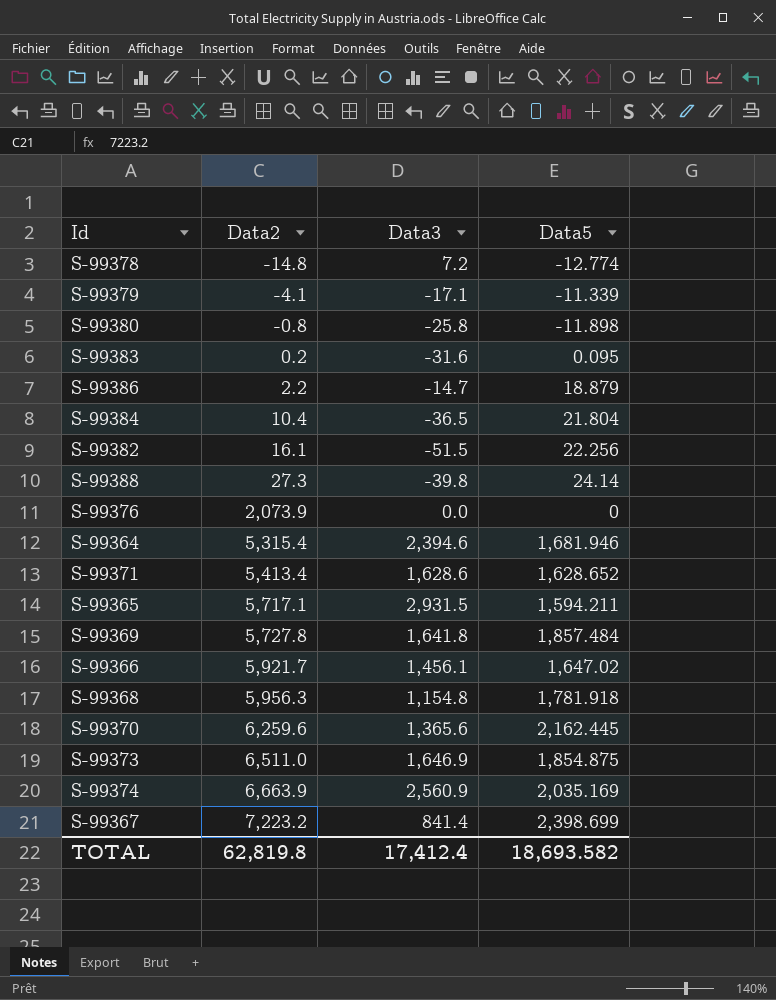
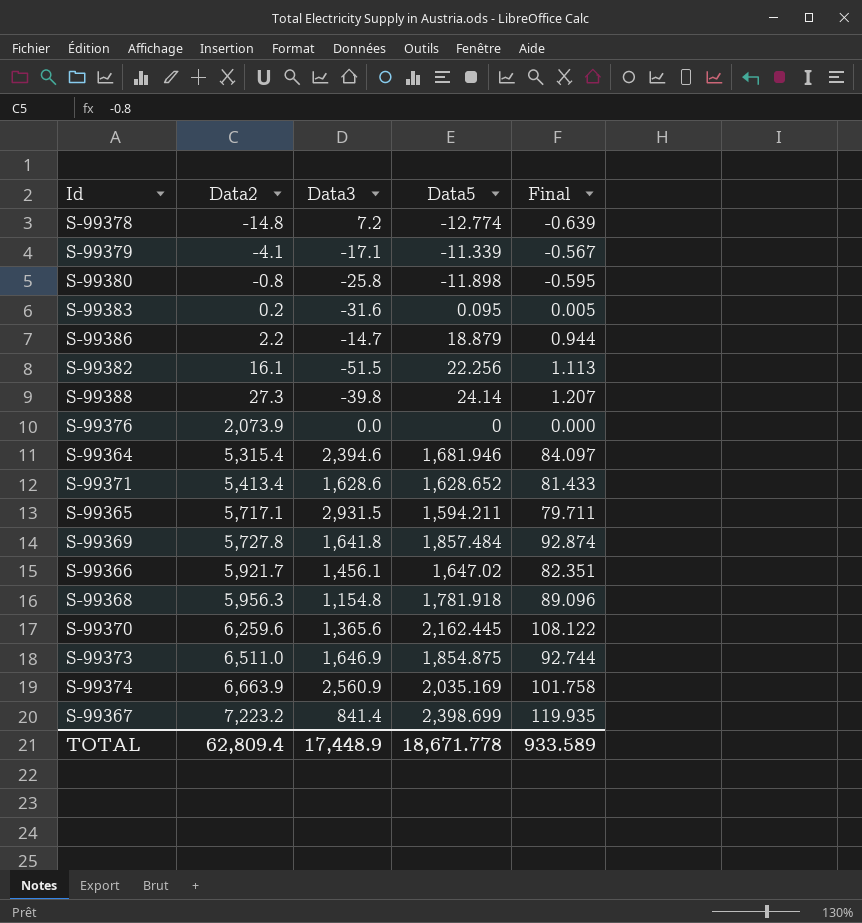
column Final | formula: none -> [Data5] * 0.05
row S-99384: 10.4 | -36.5 | 21.804 -> none
TOTAL | Data2: 62,819.8 -> 62,809.4
TOTAL | Data3: 17,412.4 -> 17,448.9
TOTAL | Data5: 18,693.582 -> 18,671.778

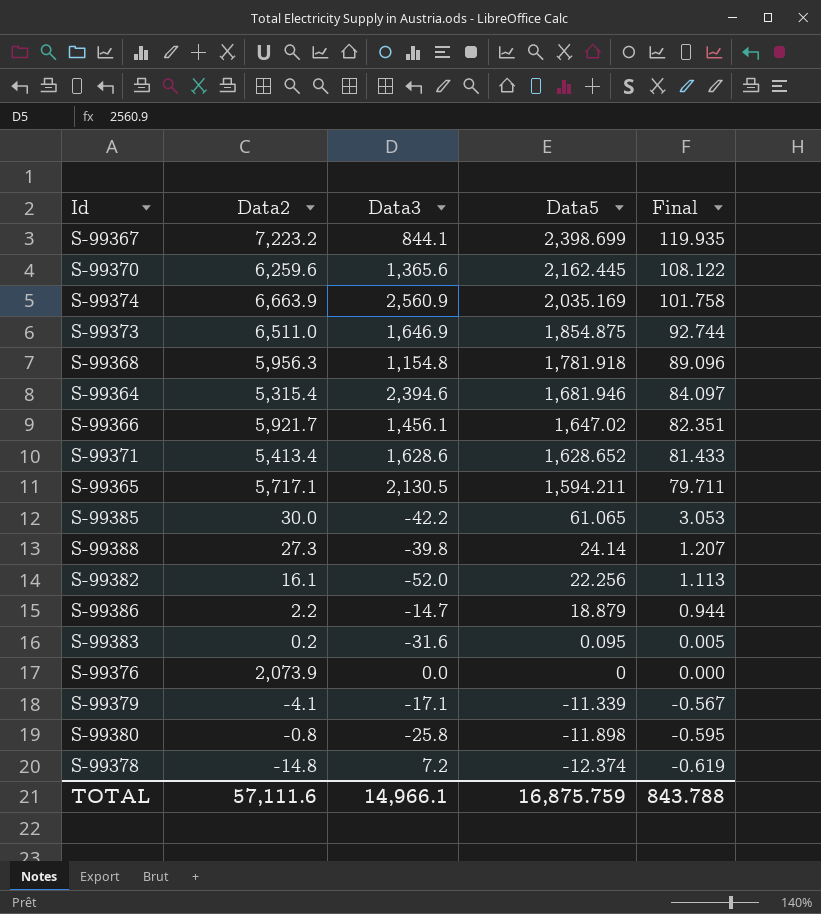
row order: Data2 ascending -> Data5 descending
row S-99369: 5,727.8 | 1,641.8 | 1,857.484 | 92.874 -> none
S-99367 | Data3: 841.4 -> 844.1
S-99365 | Data3: 2,931.5 -> 2,130.5
row S-99385: none -> 30.0 | -42.2 | 61.065 | 3.053
S-99382 | Data3: -51.5 -> -52.0
S-99378 | Data5: -12.774 -> -12.374
S-99378 | Final: -0.639 -> -0.619
TOTAL | Data2: 62,809.4 -> 57,111.6
TOTAL | Data3: 17,448.9 -> 14,966.1
TOTAL | Data5: 18,671.778 -> 16,875.759
TOTAL | Final: 933.589 -> 843.788

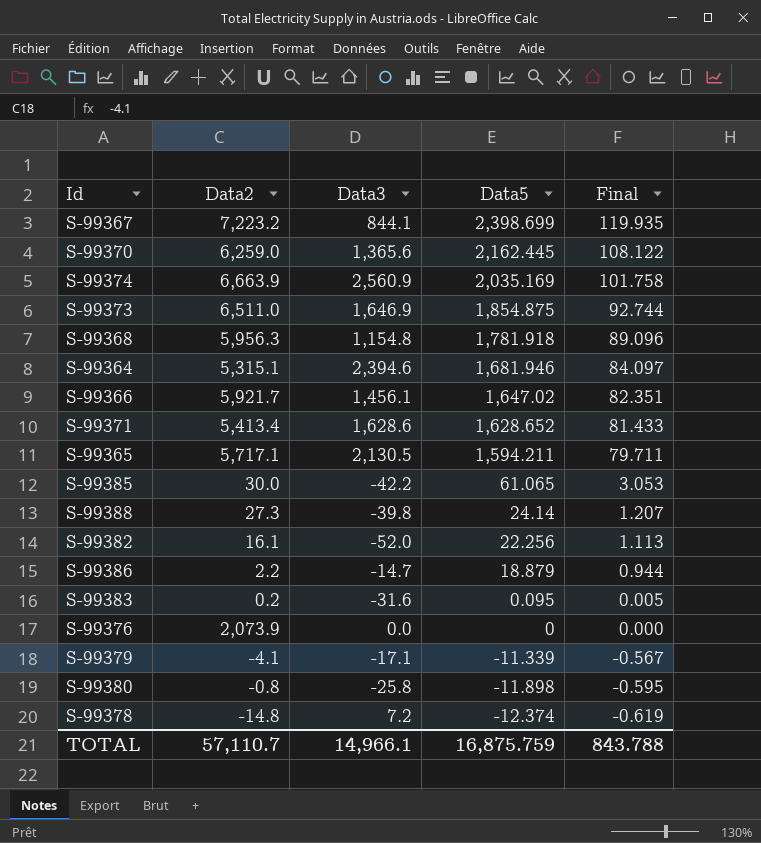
S-99370 | Data2: 6,259.6 -> 6,259.0
S-99364 | Data2: 5,315.4 -> 5,315.1
TOTAL | Data2: 57,111.6 -> 57,110.7

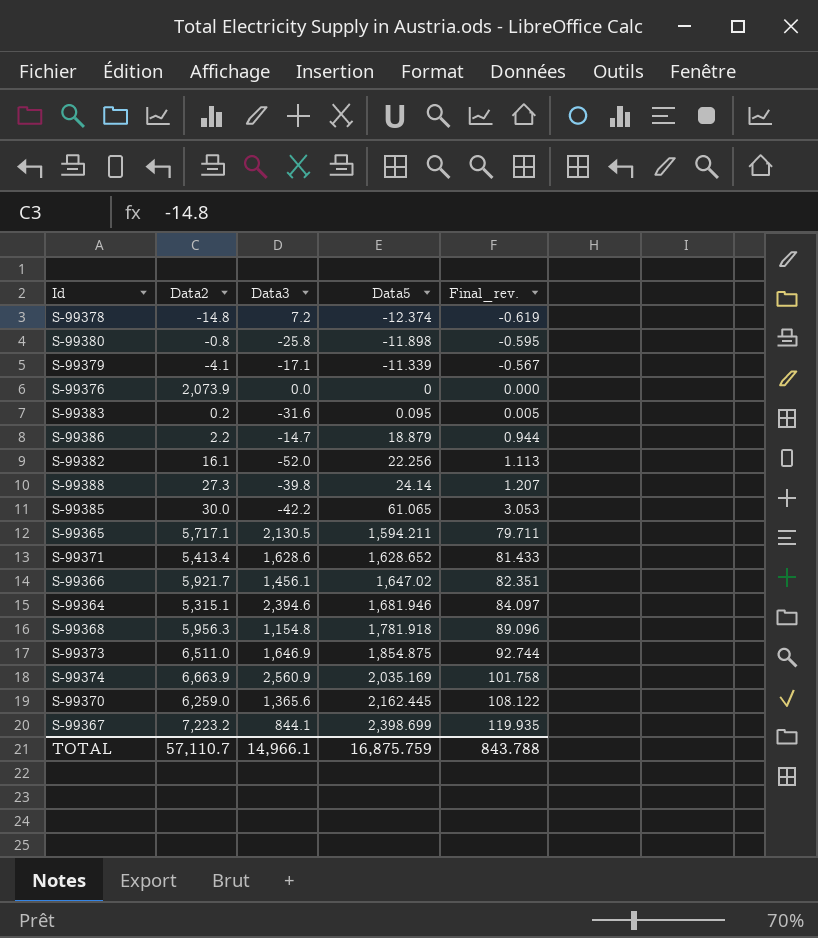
row order: Data5 descending -> Data5 ascending
column name: Final -> Final_rev.

